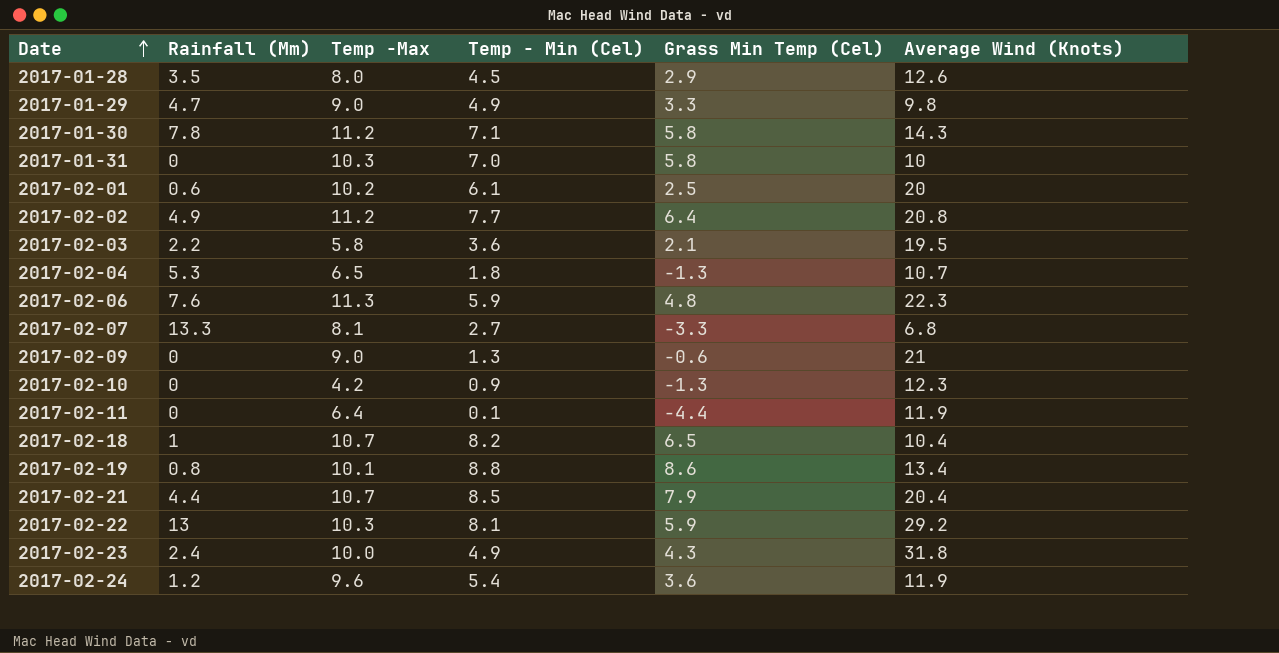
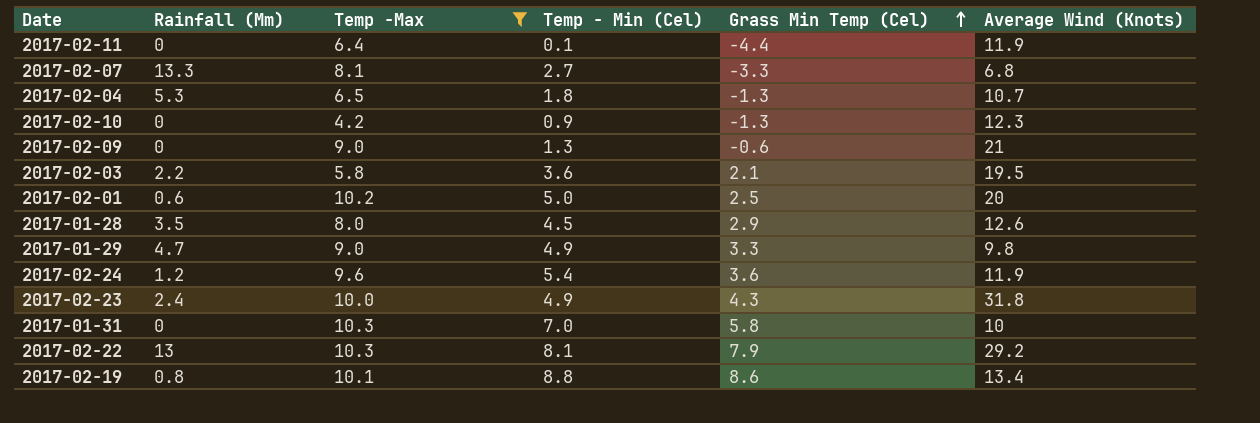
filter: none -> Temp -Max <= 10.3
row order: Date ascending -> Grass Min Temp (Cel) ascending
2017-02-01 | Temp - Min (Cel): 6.1 -> 5.0
2017-02-22 | Grass Min Temp (Cel): 5.9 -> 7.9

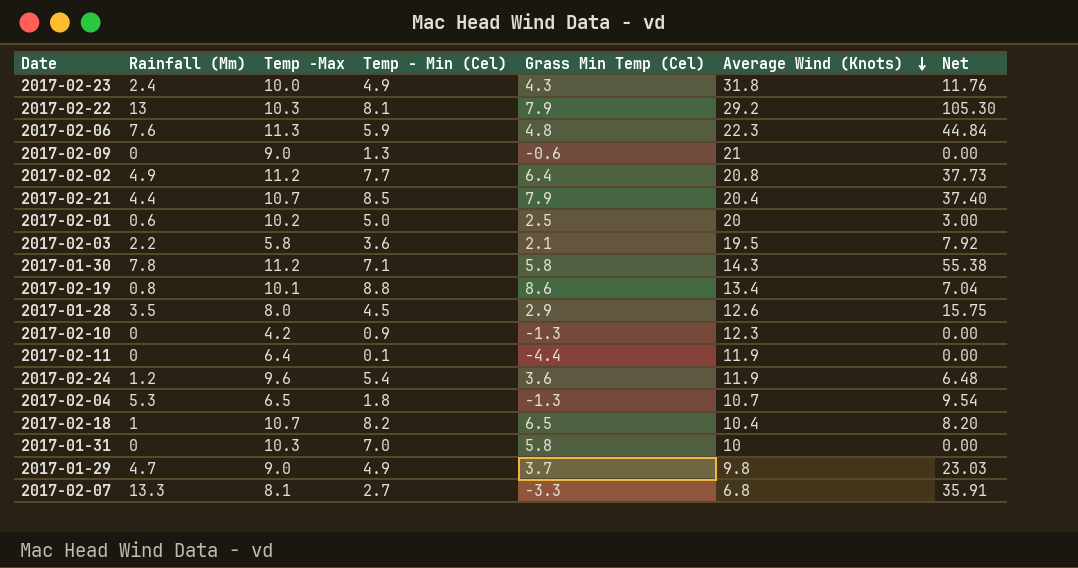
filter: Temp -Max <= 10.3 -> none
row order: Grass Min Temp (Cel) ascending -> Average Wind (Knots) descending
column Net | formula: none -> [Rainfall (Mm)] * [Temp - Min (Cel)]
2017-01-29 | Grass Min Temp (Cel): 3.3 -> 3.7

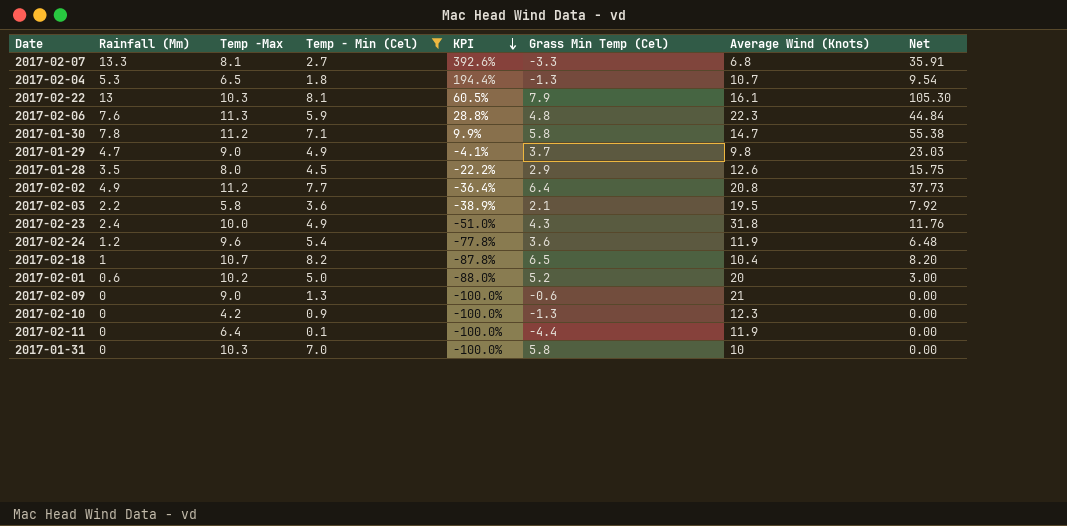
filter: none -> Temp - Min (Cel) <= 8.2
row order: Average Wind (Knots) descending -> KPI descending
column KPI | formula: none -> ([Rainfall (Mm)] - [Temp - Min (Cel)]) / [Temp - Min (Cel)]
2017-02-22 | Average Wind (Knots): 29.2 -> 16.1
2017-01-30 | Average Wind (Knots): 14.3 -> 14.7
2017-02-01 | Grass Min Temp (Cel): 2.5 -> 5.2

